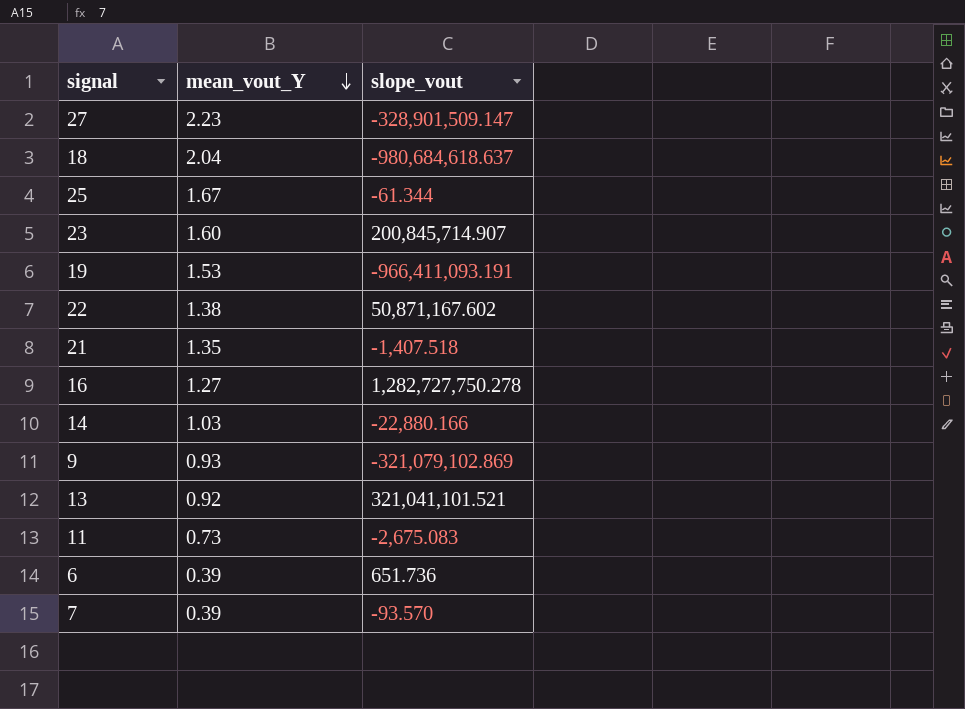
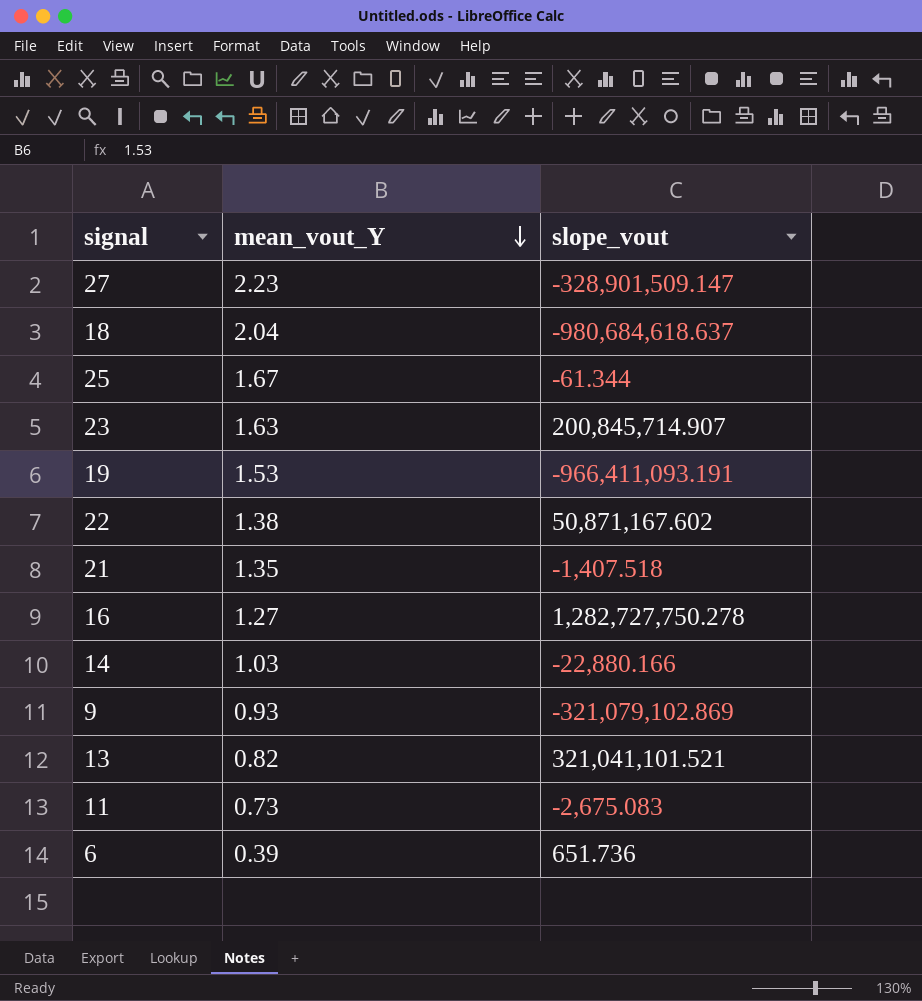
row 7: 0.39 | -93.570 -> none
23 | mean_vout_Y: 1.60 -> 1.63
13 | mean_vout_Y: 0.92 -> 0.82

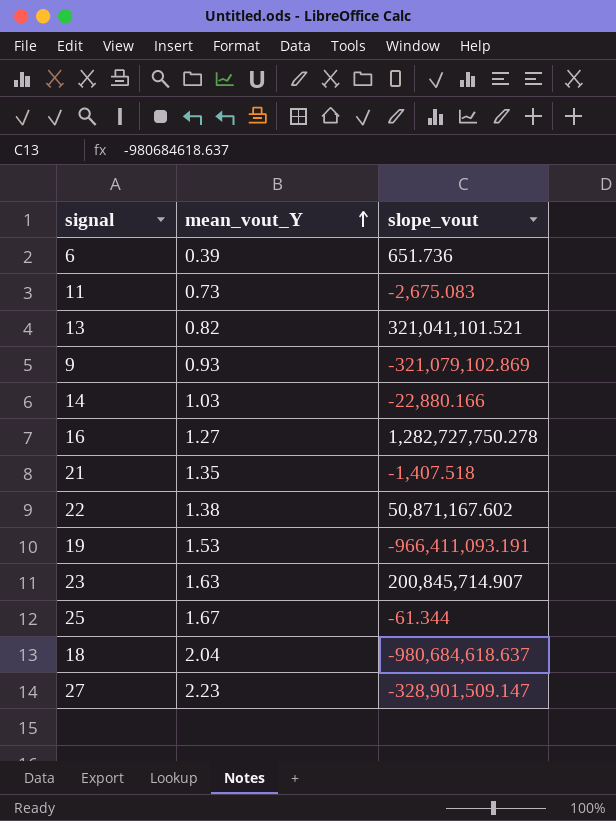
row order: mean_vout_Y descending -> mean_vout_Y ascending

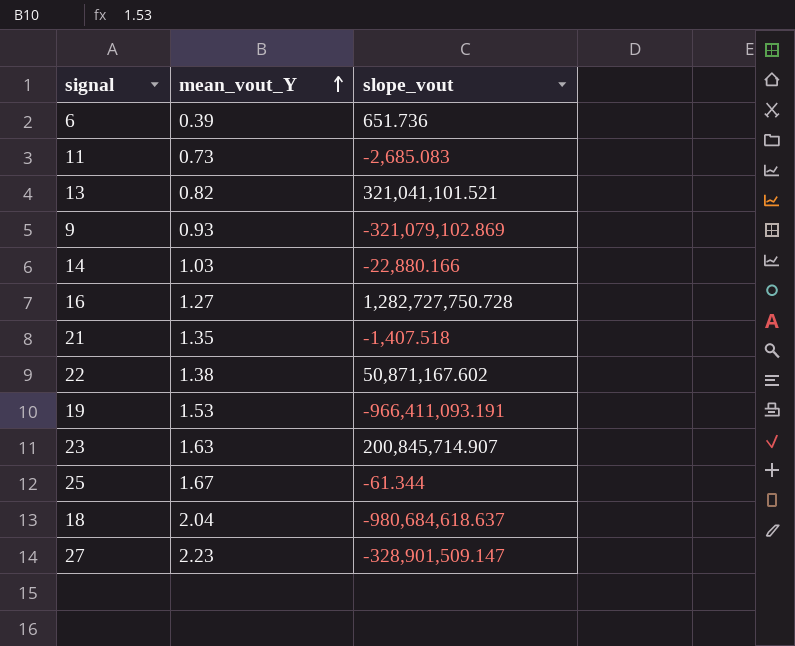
11 | slope_vout: -2,675.083 -> -2,685.083
16 | slope_vout: 1,282,727,750.278 -> 1,282,727,750.728

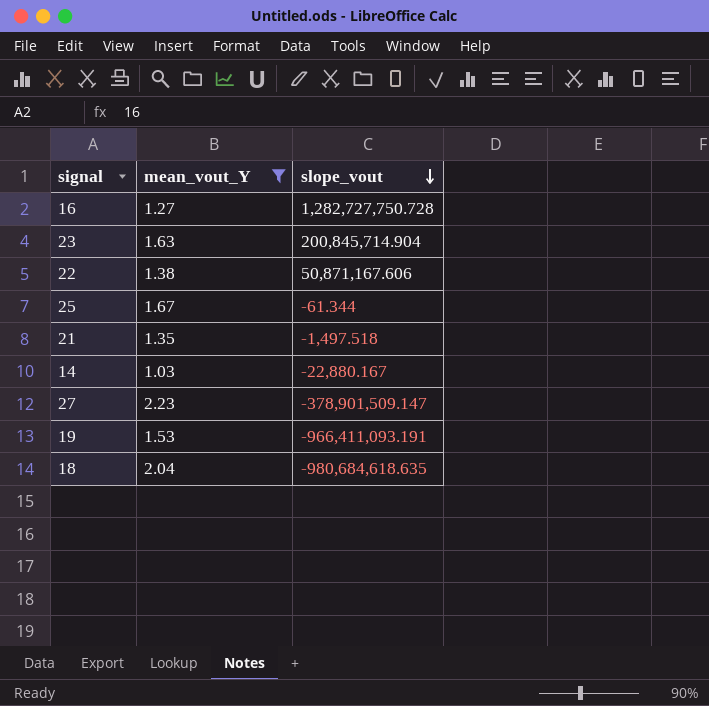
filter: none -> mean_vout_Y >= 1.03
row order: mean_vout_Y ascending -> slope_vout descending
23 | slope_vout: 200,845,714.907 -> 200,845,714.904
22 | slope_vout: 50,871,167.602 -> 50,871,167.606
21 | slope_vout: -1,407.518 -> -1,497.518
14 | slope_vout: -22,880.166 -> -22,880.167
27 | slope_vout: -328,901,509.147 -> -378,901,509.147
18 | slope_vout: -980,684,618.637 -> -980,684,618.635

